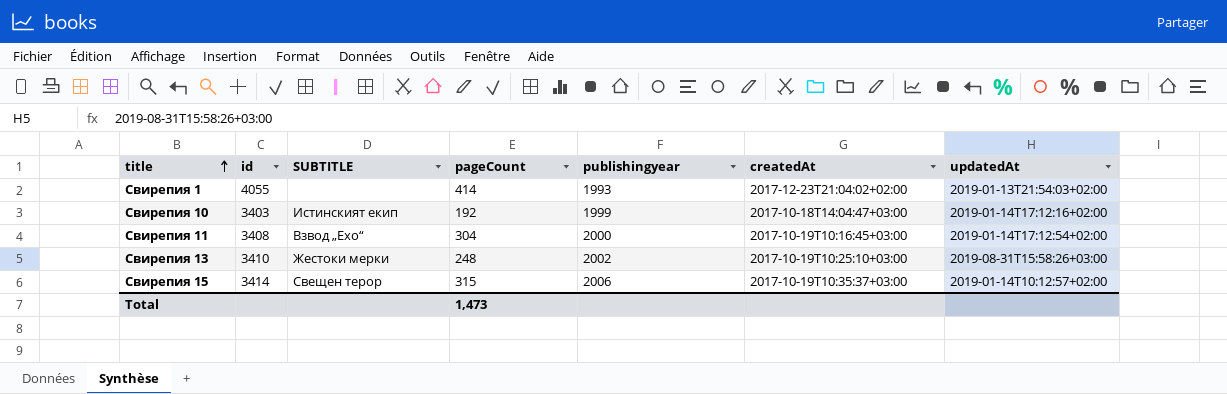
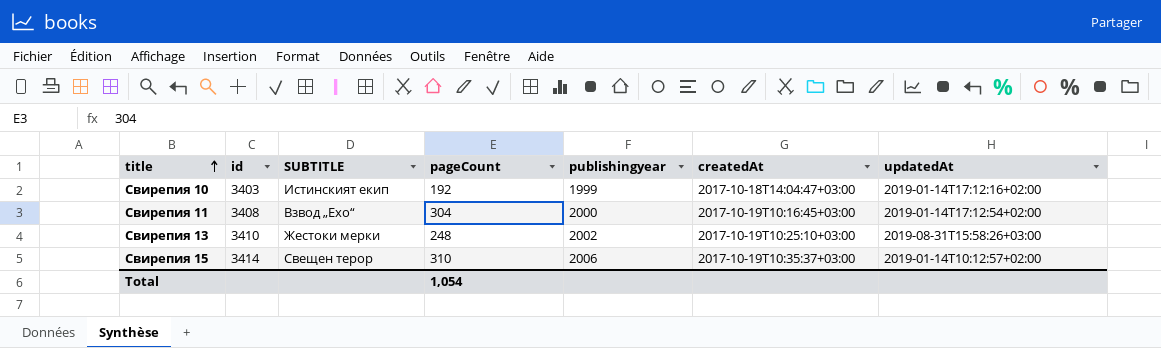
row Свирепия 1: 4055 | none | 414 | 1993 | 2017-12-23T21:04:02+02:00 | 2019-01-13T21:54:03+02:00 -> none
Свирепия 15 | pageCount: 315 -> 310
Total | pageCount: 1,473 -> 1,054

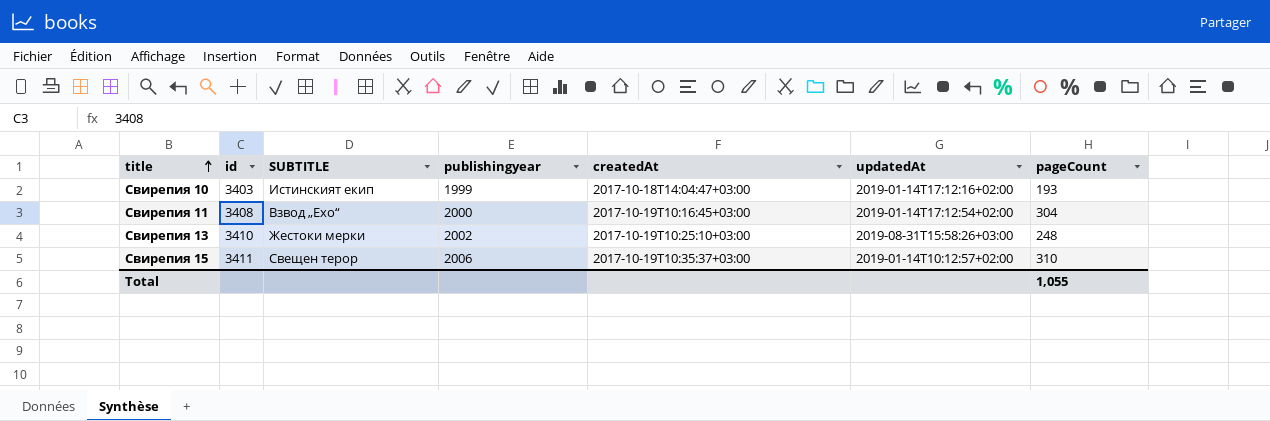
column pageCount | position: 4 -> 7
Свирепия 10 | pageCount: 192 -> 193
Свирепия 15 | id: 3414 -> 3411
Total | pageCount: 1,054 -> 1,055

